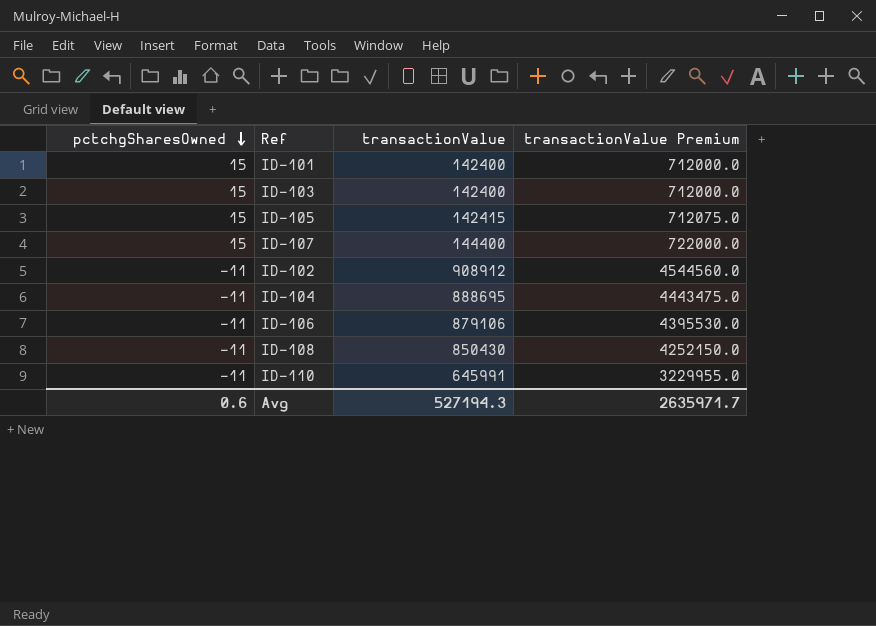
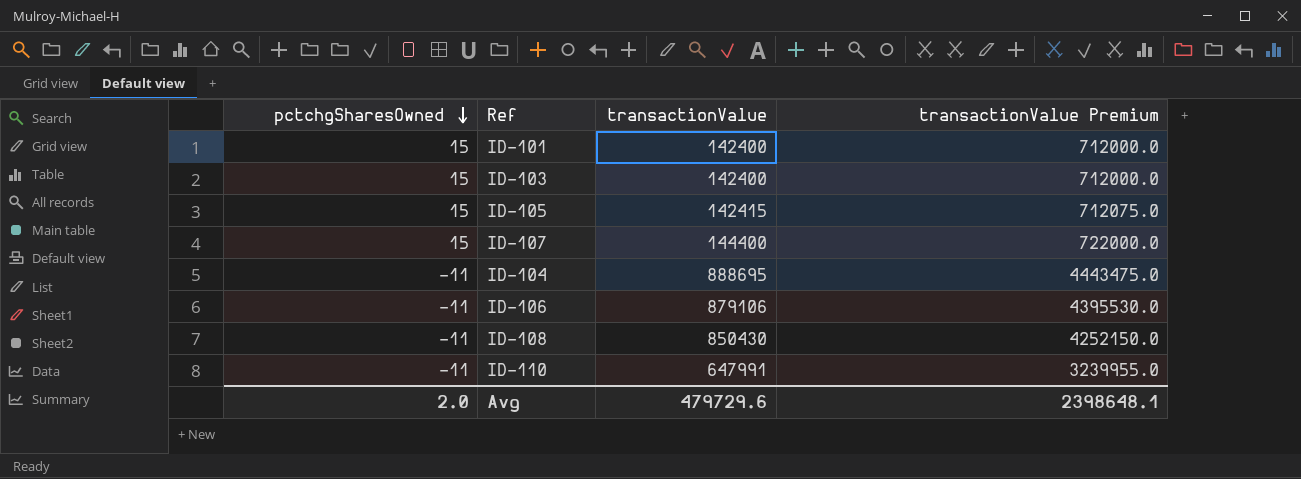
row ID-102: -11 | 908912 | 4544560.0 -> none
ID-110 | transactionValue: 645991 -> 647991
ID-110 | transactionValue Premium: 3229955.0 -> 3239955.0
Avg | pctchgSharesOwned: 0.6 -> 2.0
Avg | transactionValue: 527194.3 -> 479729.6
Avg | transactionValue Premium: 2635971.7 -> 2398648.1

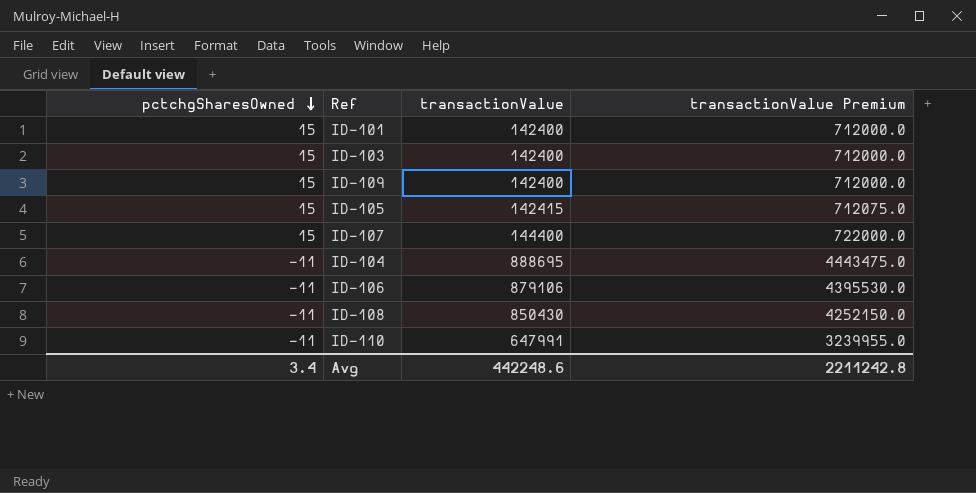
row ID-109: none -> 15 | 142400 | 712000.0
Avg | pctchgSharesOwned: 2.0 -> 3.4
Avg | transactionValue: 479729.6 -> 442248.6
Avg | transactionValue Premium: 2398648.1 -> 2211242.8

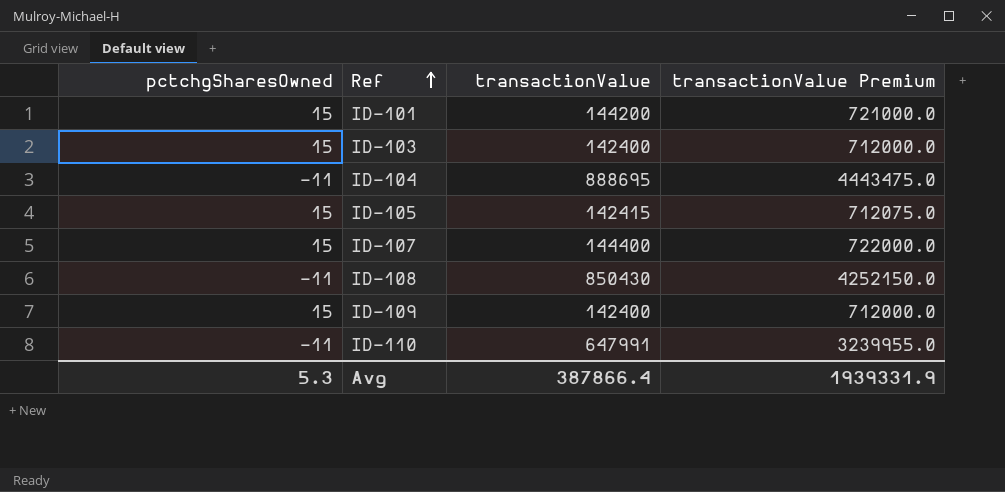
row order: pctchgSharesOwned descending -> Ref ascending
row ID-106: -11 | 879106 | 4395530.0 -> none
ID-101 | transactionValue: 142400 -> 144200
ID-101 | transactionValue Premium: 712000.0 -> 721000.0
Avg | pctchgSharesOwned: 3.4 -> 5.3
Avg | transactionValue: 442248.6 -> 387866.4
Avg | transactionValue Premium: 2211242.8 -> 1939331.9

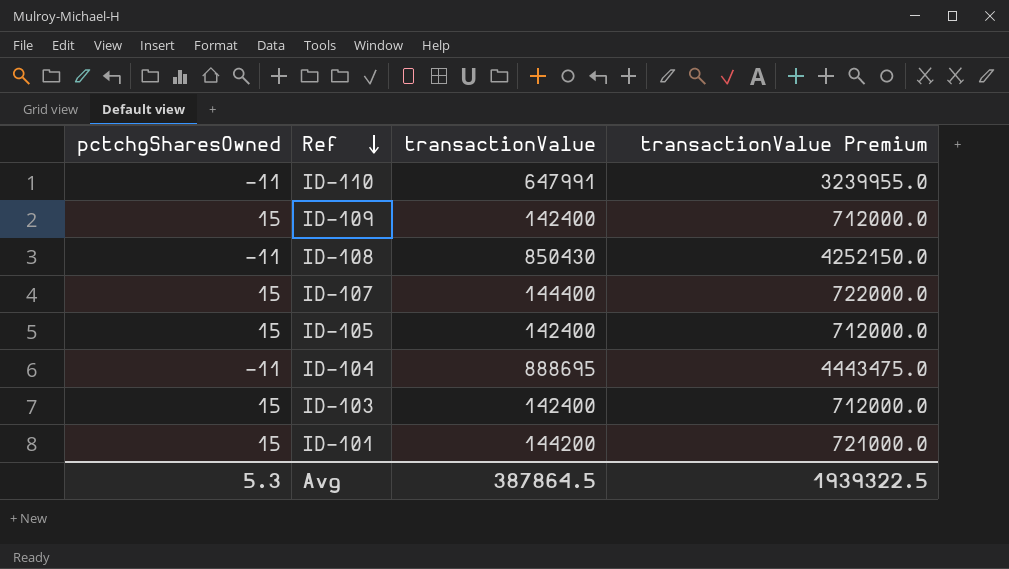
row order: Ref ascending -> Ref descending
ID-105 | transactionValue: 142415 -> 142400
ID-105 | transactionValue Premium: 712075.0 -> 712000.0
Avg | transactionValue: 387866.4 -> 387864.5
Avg | transactionValue Premium: 1939331.9 -> 1939322.5

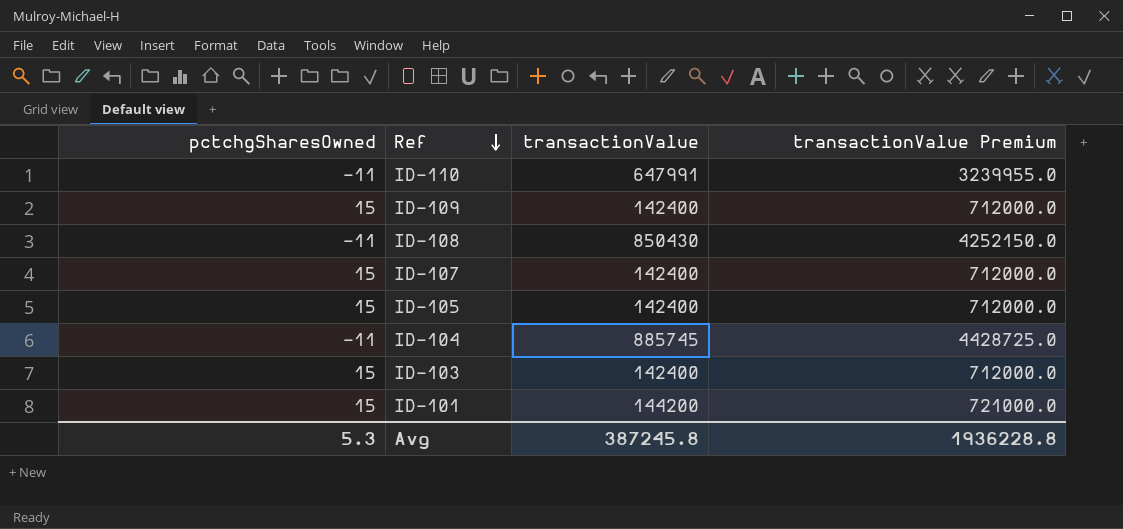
ID-107 | transactionValue: 144400 -> 142400
ID-107 | transactionValue Premium: 722000.0 -> 712000.0
ID-104 | transactionValue: 888695 -> 885745
ID-104 | transactionValue Premium: 4443475.0 -> 4428725.0
Avg | transactionValue: 387864.5 -> 387245.8
Avg | transactionValue Premium: 1939322.5 -> 1936228.8

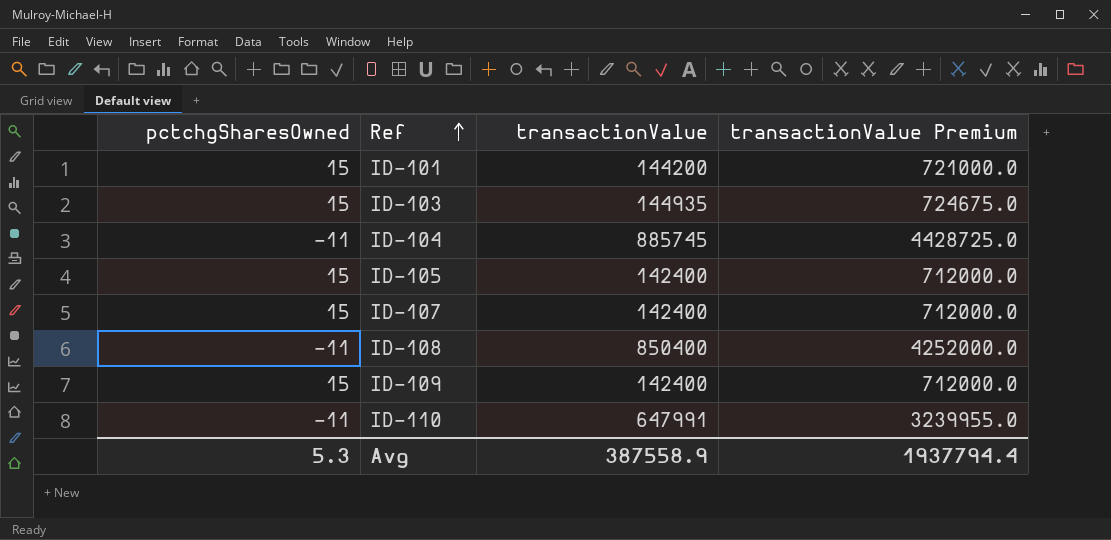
row order: Ref descending -> Ref ascending
ID-103 | transactionValue: 142400 -> 144935
ID-103 | transactionValue Premium: 712000.0 -> 724675.0
ID-108 | transactionValue: 850430 -> 850400
ID-108 | transactionValue Premium: 4252150.0 -> 4252000.0
Avg | transactionValue: 387245.8 -> 387558.9
Avg | transactionValue Premium: 1936228.8 -> 1937794.4

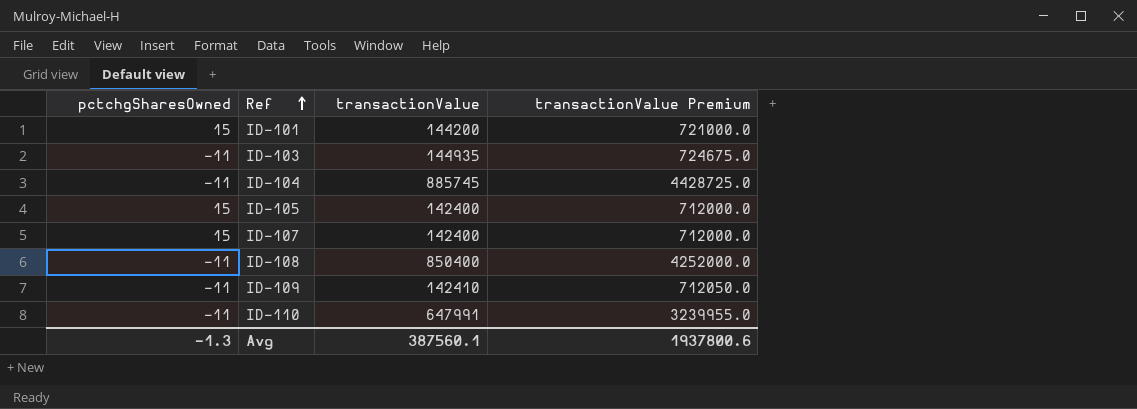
ID-103 | pctchgSharesOwned: 15 -> -11
ID-109 | pctchgSharesOwned: 15 -> -11
ID-109 | transactionValue: 142400 -> 142410
ID-109 | transactionValue Premium: 712000.0 -> 712050.0
Avg | pctchgSharesOwned: 5.3 -> -1.3
Avg | transactionValue: 387558.9 -> 387560.1
Avg | transactionValue Premium: 1937794.4 -> 1937800.6

